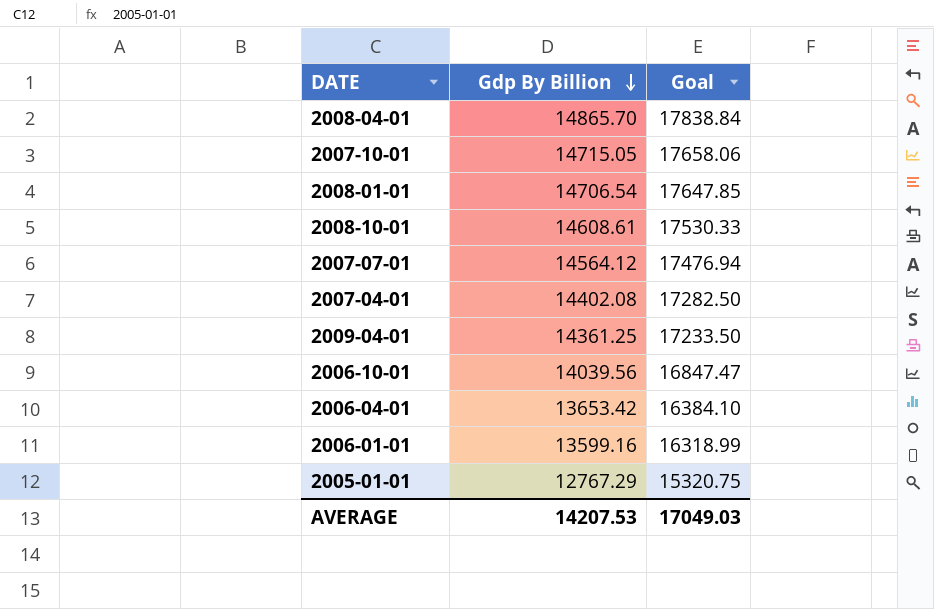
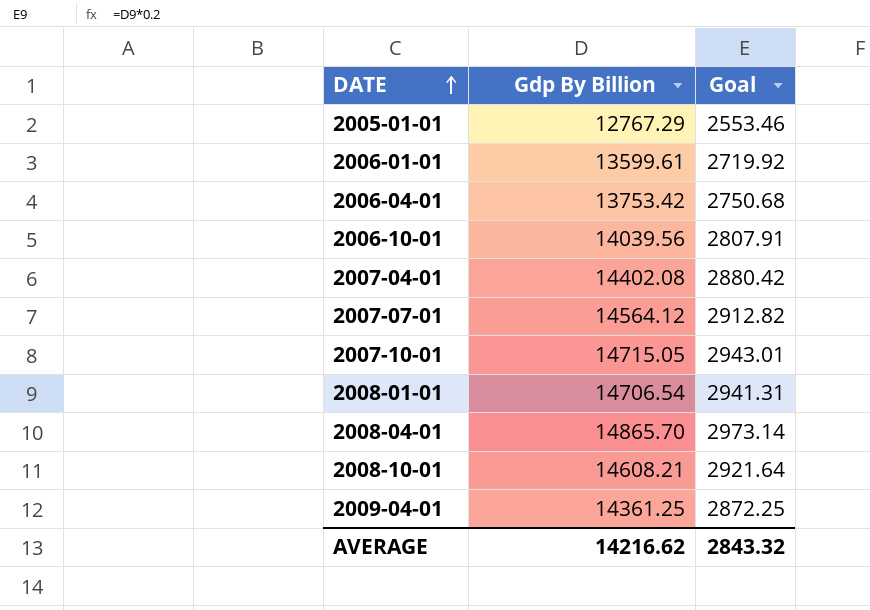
row order: Gdp By Billion descending -> DATE ascending
column Goal | formula: [Gdp By Billion] * 1.2 -> [Gdp By Billion] * 0.2
2006-01-01 | Gdp By Billion: 13599.16 -> 13599.61
2006-04-01 | Gdp By Billion: 13653.42 -> 13753.42
2008-10-01 | Gdp By Billion: 14608.61 -> 14608.21
AVERAGE | Gdp By Billion: 14207.53 -> 14216.62
AVERAGE | Goal: 17049.03 -> 2843.32

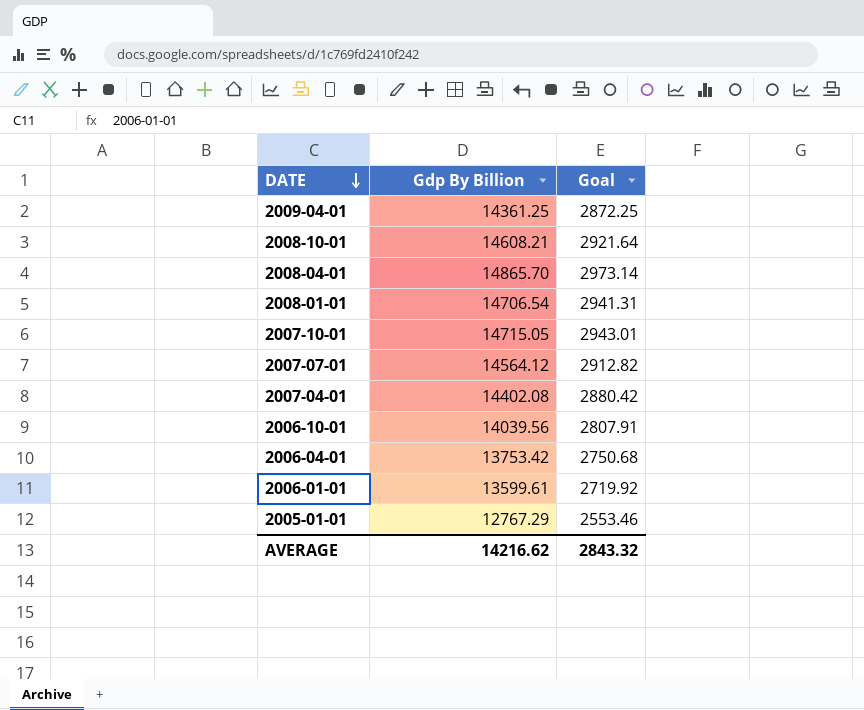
row order: DATE ascending -> DATE descending

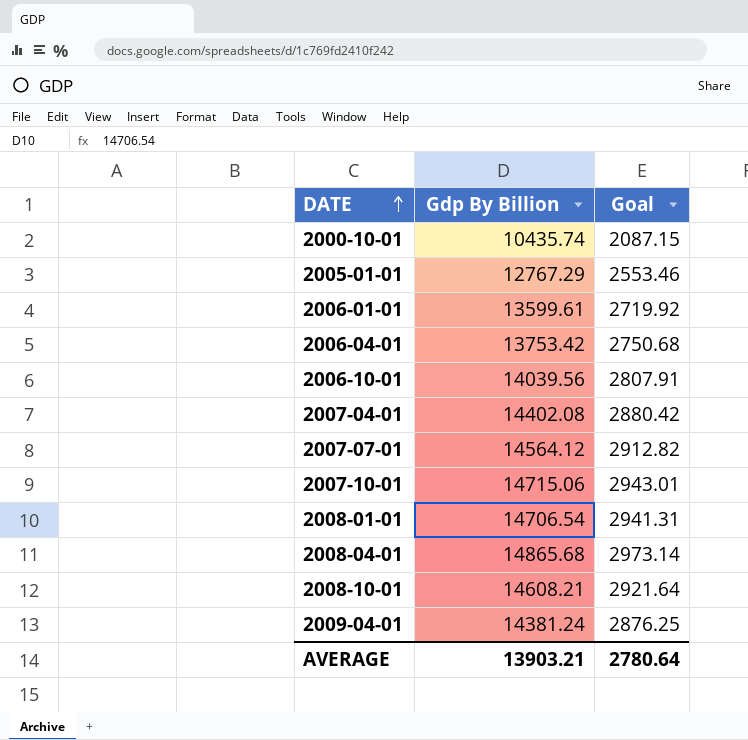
row order: DATE descending -> DATE ascending
row 2000-10-01: none -> 10435.74 | 2087.15
2007-10-01 | Gdp By Billion: 14715.05 -> 14715.06
2008-04-01 | Gdp By Billion: 14865.70 -> 14865.68
2009-04-01 | Gdp By Billion: 14361.25 -> 14381.24
2009-04-01 | Goal: 2872.25 -> 2876.25
AVERAGE | Gdp By Billion: 14216.62 -> 13903.21
AVERAGE | Goal: 2843.32 -> 2780.64

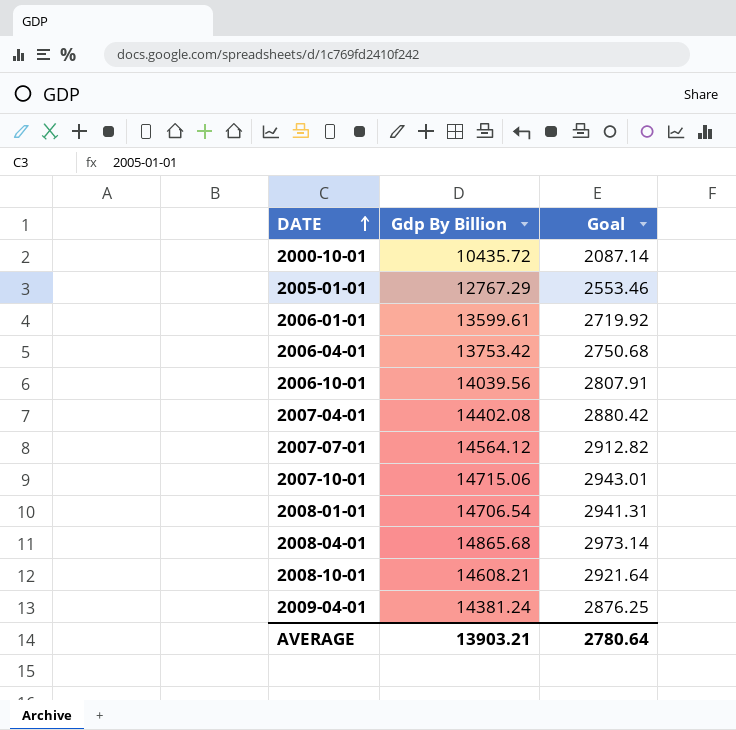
2000-10-01 | Gdp By Billion: 10435.74 -> 10435.72
2000-10-01 | Goal: 2087.15 -> 2087.14

